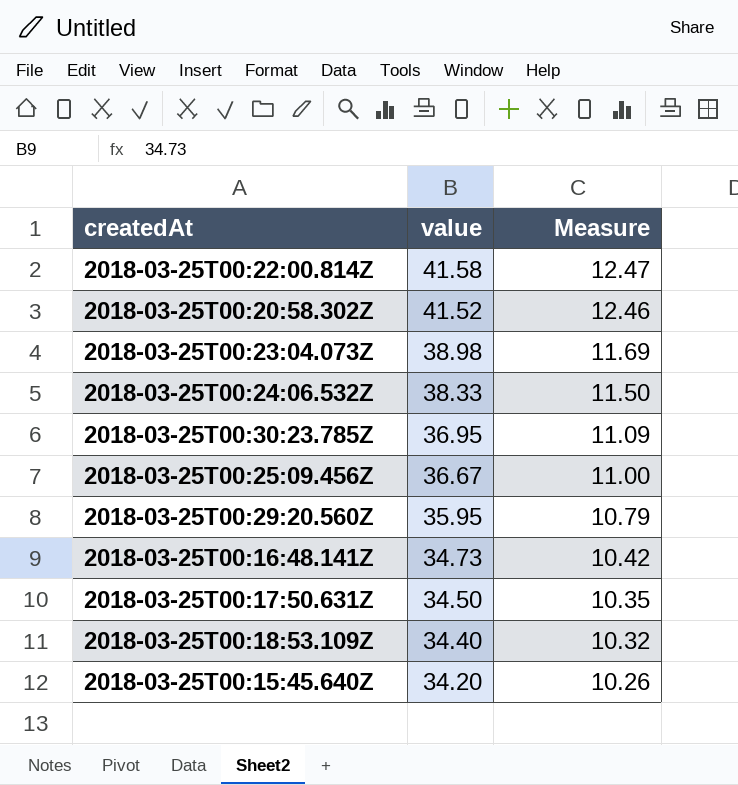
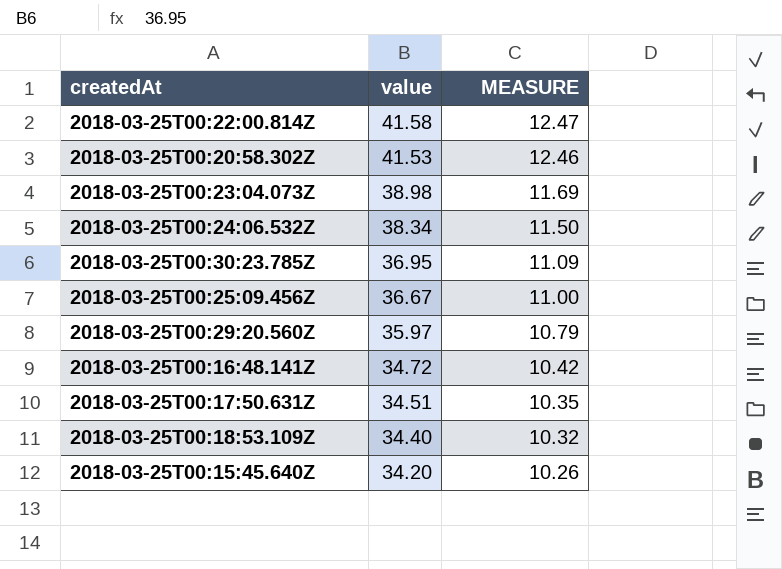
column name: Measure -> MEASURE
2018-03-25T00:20:58.302Z | value: 41.52 -> 41.53
2018-03-25T00:24:06.532Z | value: 38.33 -> 38.34
2018-03-25T00:29:20.560Z | value: 35.95 -> 35.97
2018-03-25T00:16:48.141Z | value: 34.73 -> 34.72
2018-03-25T00:17:50.631Z | value: 34.50 -> 34.51

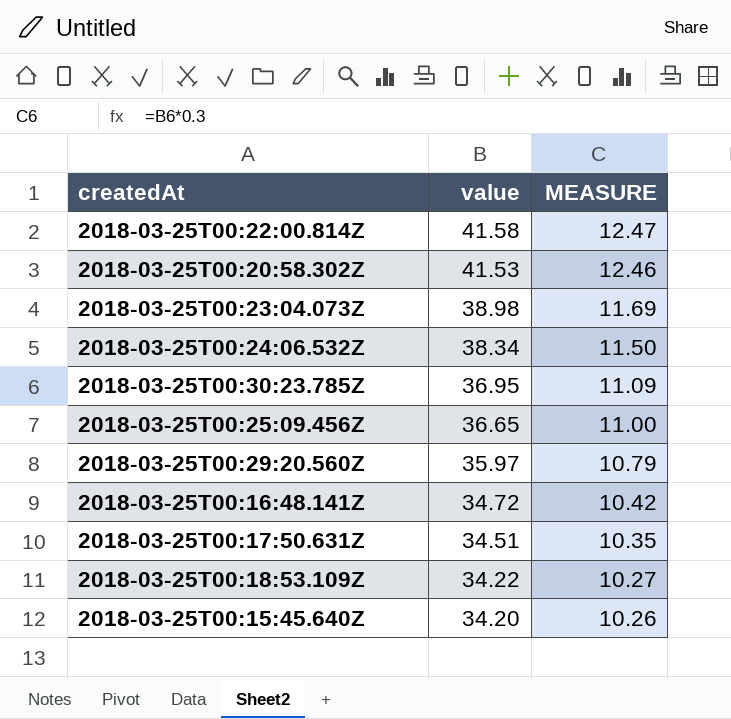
2018-03-25T00:25:09.456Z | value: 36.67 -> 36.65
2018-03-25T00:18:53.109Z | value: 34.40 -> 34.22
2018-03-25T00:18:53.109Z | MEASURE: 10.32 -> 10.27

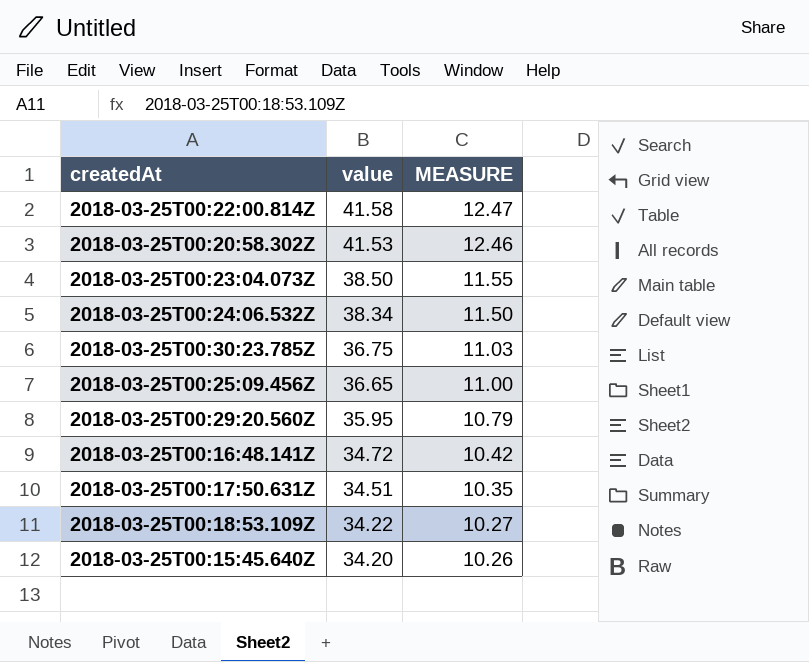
2018-03-25T00:23:04.073Z | value: 38.98 -> 38.50
2018-03-25T00:23:04.073Z | MEASURE: 11.69 -> 11.55
2018-03-25T00:30:23.785Z | value: 36.95 -> 36.75
2018-03-25T00:30:23.785Z | MEASURE: 11.09 -> 11.03
2018-03-25T00:29:20.560Z | value: 35.97 -> 35.95

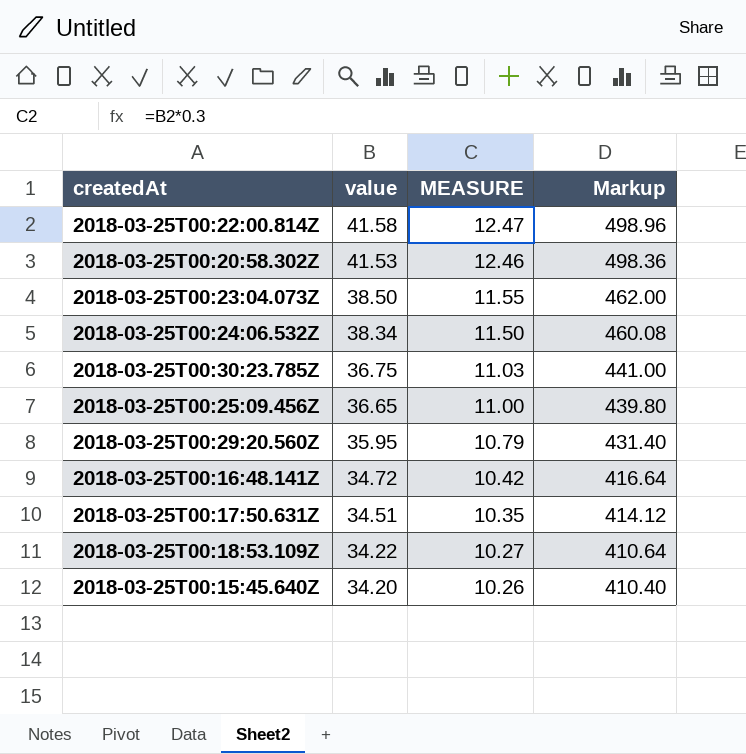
column Markup | formula: none -> [value] * 12

